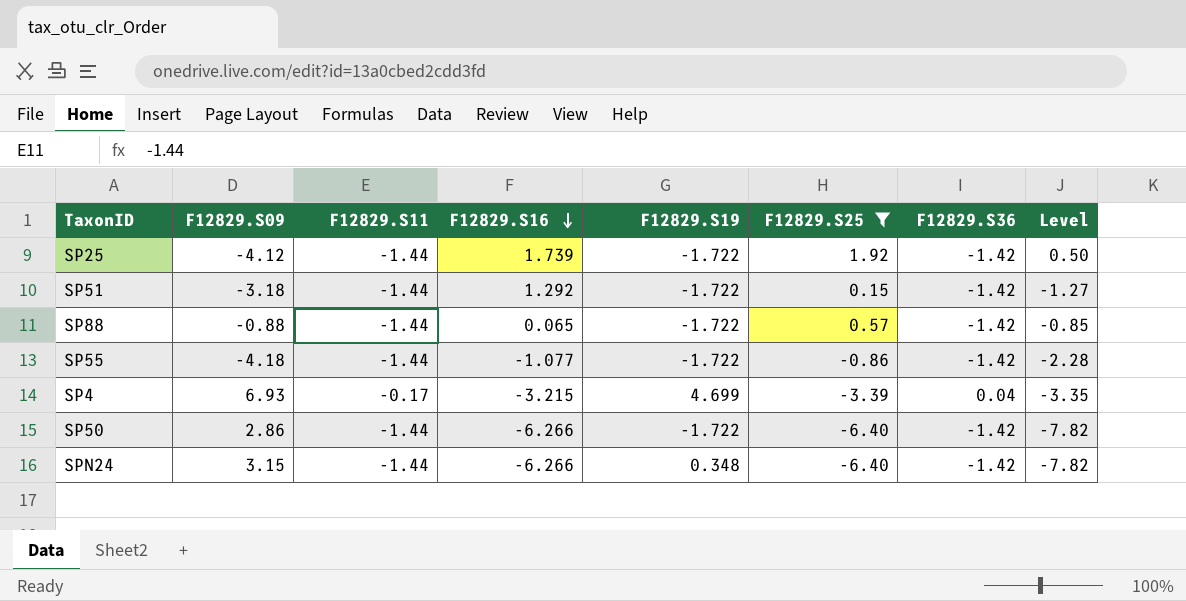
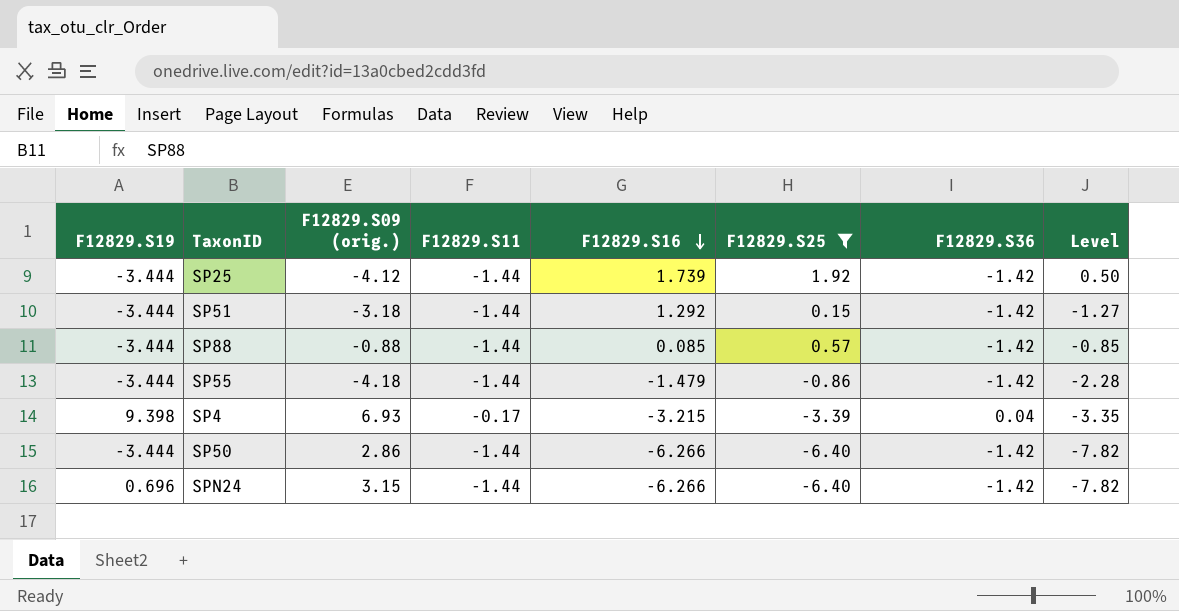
column F12829.S19 | position: 5 -> 1
column name: F12829.S09 -> F12829.S09 (orig.)
SP25 | F12829.S19: -1.722 -> -3.444
SP51 | F12829.S19: -1.722 -> -3.444
SP88 | F12829.S19: -1.722 -> -3.444
SP88 | F12829.S16: 0.065 -> 0.085
SP55 | F12829.S19: -1.722 -> -3.444
SP55 | F12829.S16: -1.077 -> -1.479
SP4 | F12829.S19: 4.699 -> 9.398
SP50 | F12829.S19: -1.722 -> -3.444
SPN24 | F12829.S19: 0.348 -> 0.696

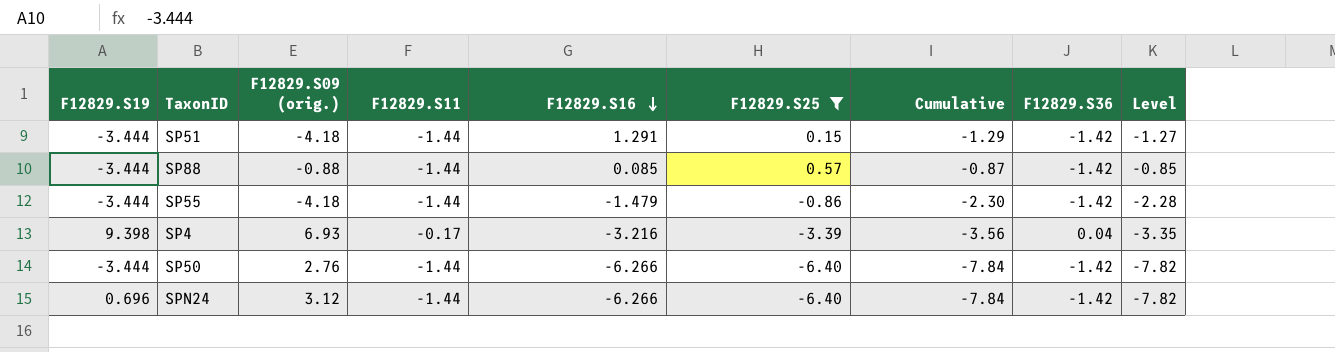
column Cumulative | formula: none -> [F12829.S11] + [F12829.S25]
row SP25: -3.444 | -4.12 | -1.44 | 1.739 | 1.92 | -1.42 | 0.50 -> none
SP51 | F12829.S09 (orig.): -3.18 -> -4.18
SP51 | F12829.S16: 1.292 -> 1.291
SP4 | F12829.S16: -3.215 -> -3.216
SP50 | F12829.S09 (orig.): 2.86 -> 2.76
SPN24 | F12829.S09 (orig.): 3.15 -> 3.12

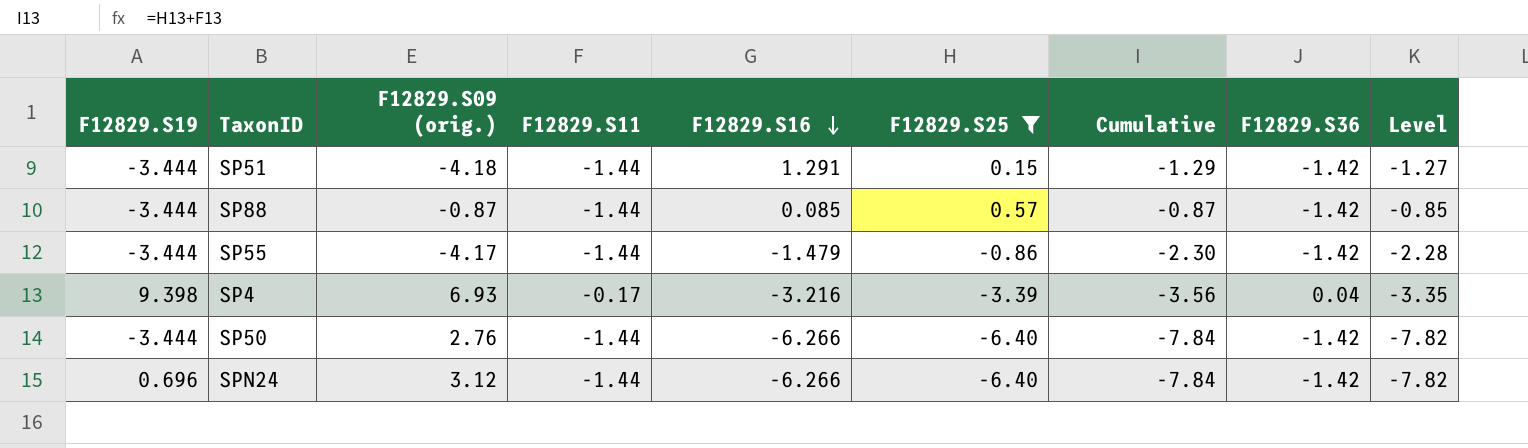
SP88 | F12829.S09 (orig.): -0.88 -> -0.87
SP55 | F12829.S09 (orig.): -4.18 -> -4.17

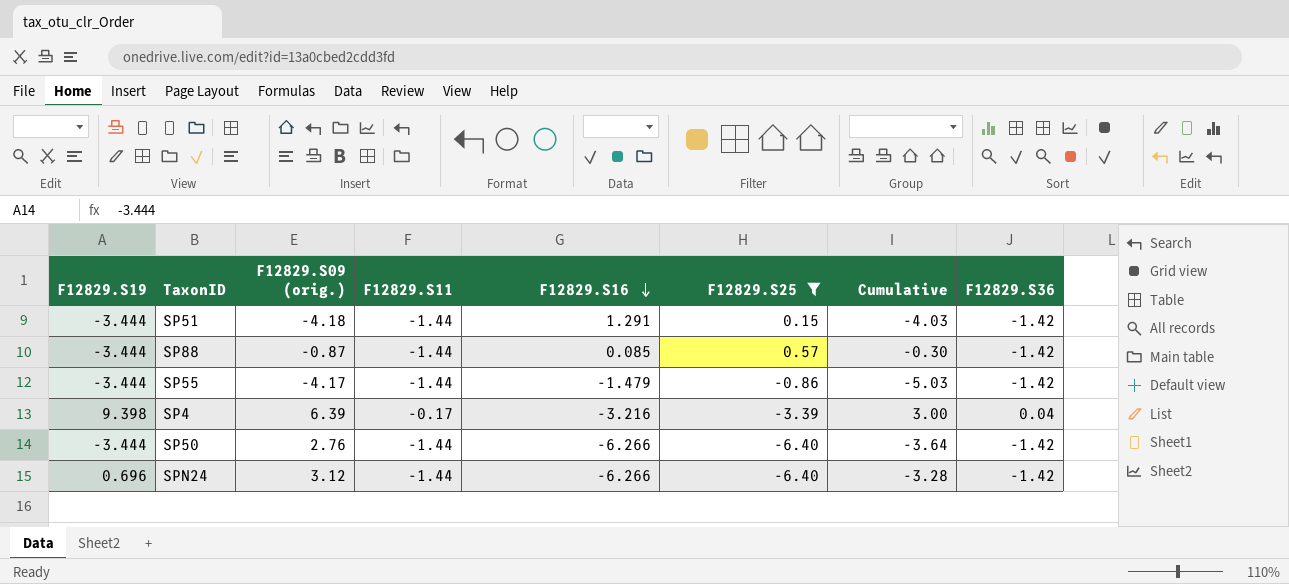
column Level | formula: [F12829.S25] + [F12829.S36] -> none
column Cumulative | formula: [F12829.S11] + [F12829.S25] -> [F12829.S09 (orig.)] + [F12829.S25]
SP4 | F12829.S09 (orig.): 6.93 -> 6.39

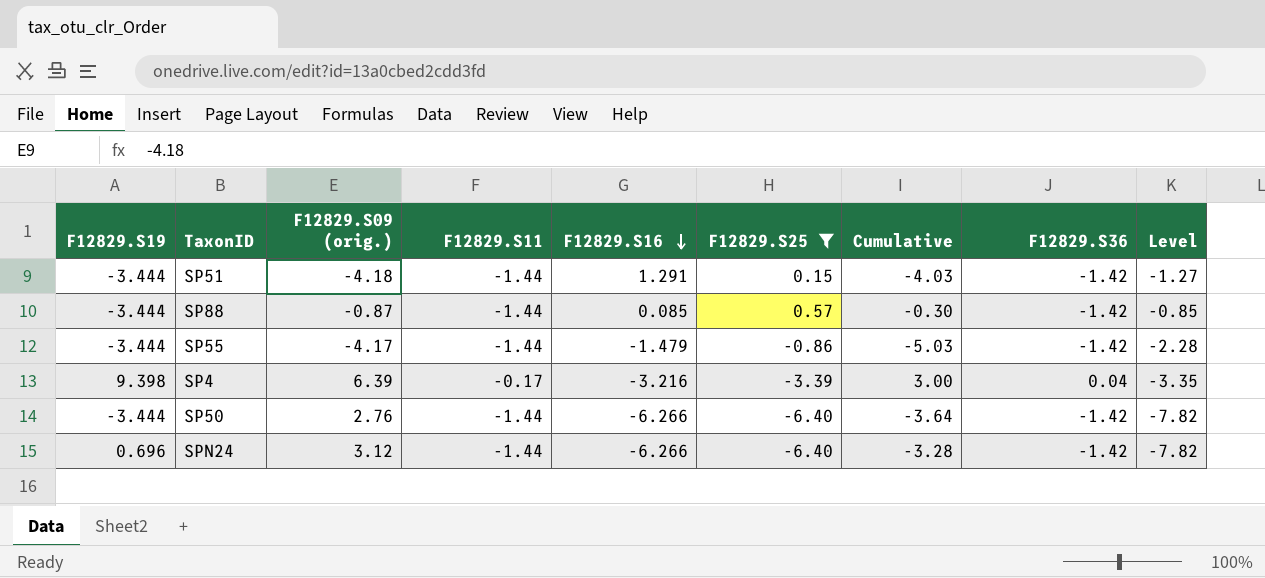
column Level | formula: none -> [F12829.S25] + [F12829.S36]

